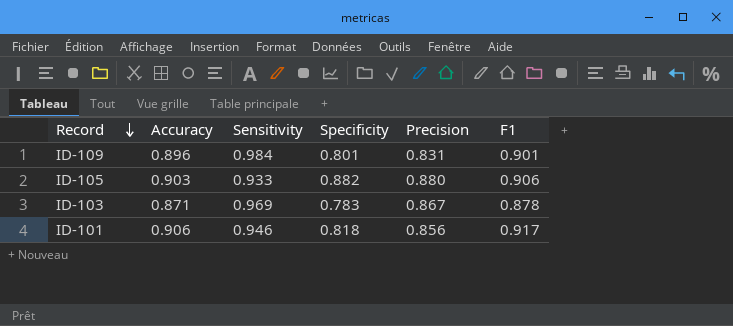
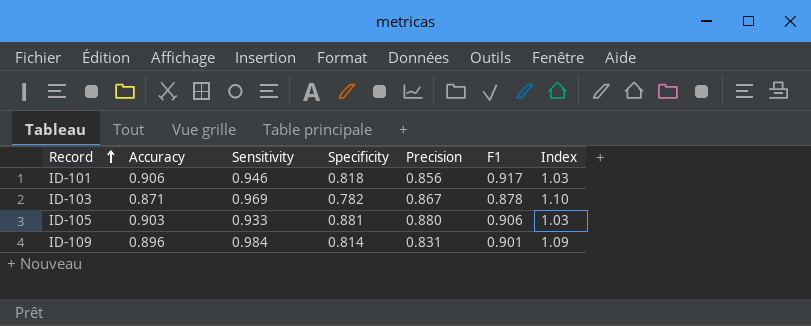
row order: Record descending -> Record ascending
column Index | formula: none -> [Sensitivity] / [F1]
ID-103 | Specificity: 0.783 -> 0.782
ID-105 | Specificity: 0.882 -> 0.881
ID-109 | Specificity: 0.801 -> 0.814

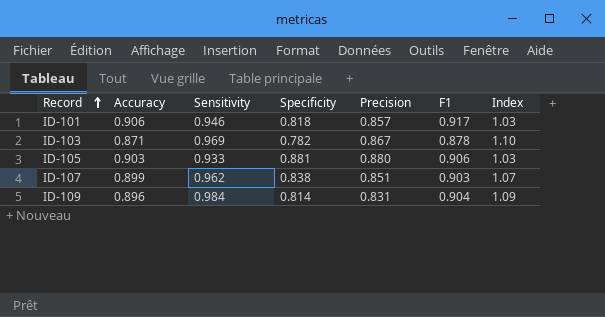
ID-101 | Precision: 0.856 -> 0.857
row ID-107: none -> 0.899 | 0.962 | 0.838 | 0.851 | 0.903 | 1.07
ID-109 | F1: 0.901 -> 0.904

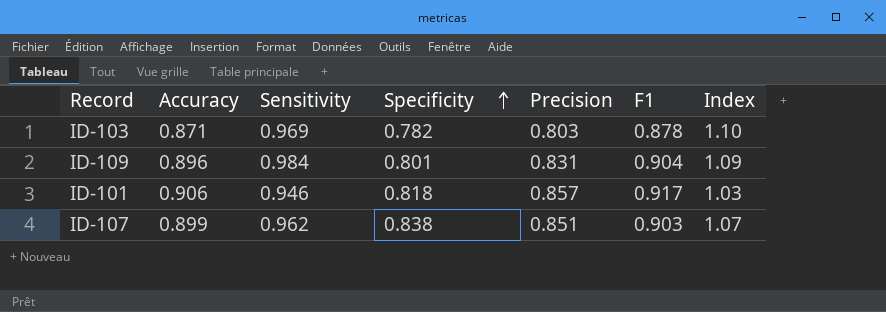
row order: Record ascending -> Specificity ascending
row ID-105: 0.903 | 0.933 | 0.881 | 0.880 | 0.906 | 1.03 -> none
ID-103 | Precision: 0.867 -> 0.803
ID-109 | Specificity: 0.814 -> 0.801

